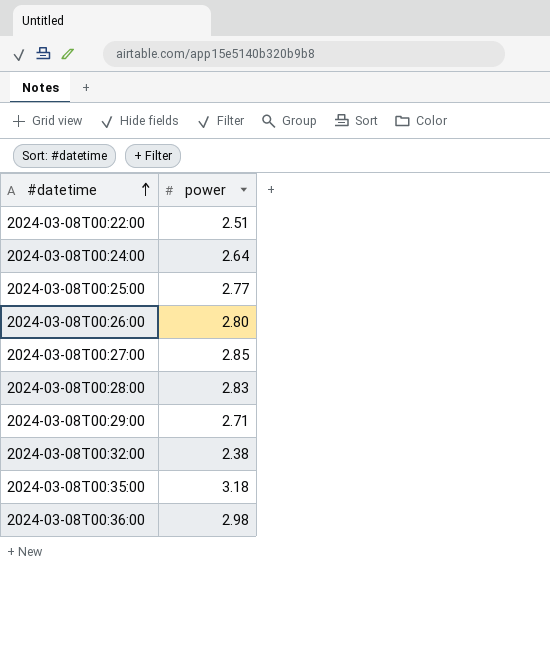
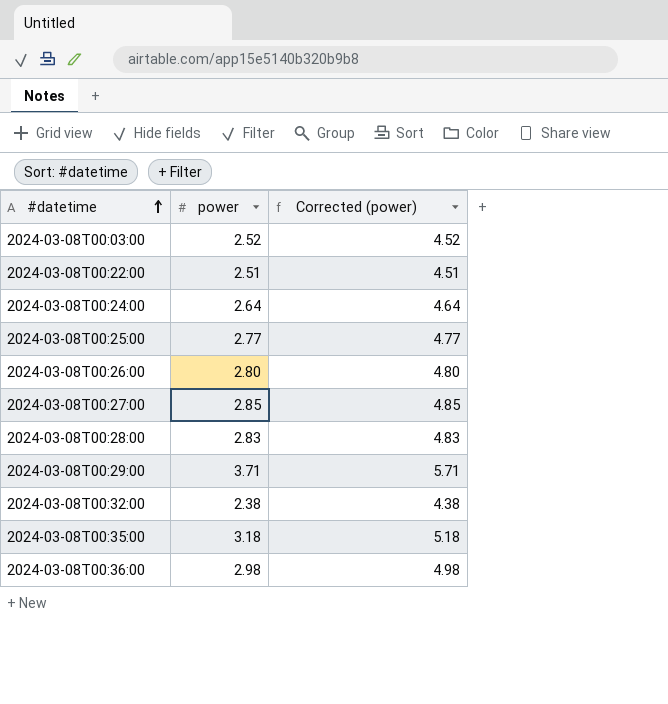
column Corrected (power) | formula: none -> [power] + 2
row 2024-03-08T00:03:00: none -> 2.52 | 4.52
2024-03-08T00:29:00 | power: 2.71 -> 3.71

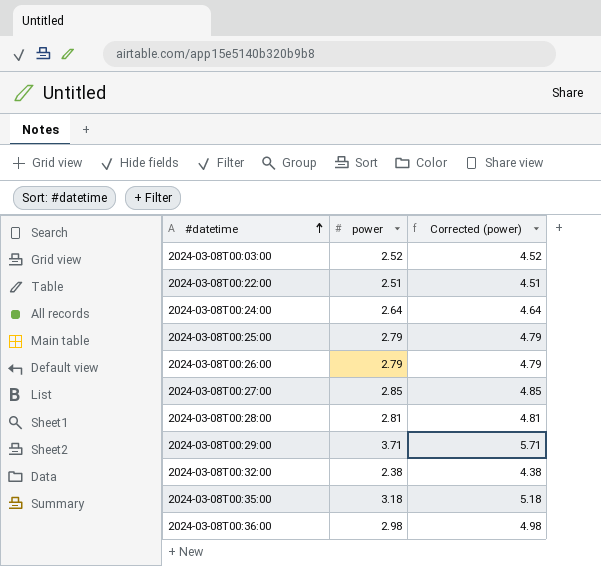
2024-03-08T00:25:00 | power: 2.77 -> 2.79
2024-03-08T00:25:00 | Corrected (power): 4.77 -> 4.79
2024-03-08T00:26:00 | power: 2.80 -> 2.79
2024-03-08T00:26:00 | Corrected (power): 4.80 -> 4.79
2024-03-08T00:28:00 | power: 2.83 -> 2.81
2024-03-08T00:28:00 | Corrected (power): 4.83 -> 4.81

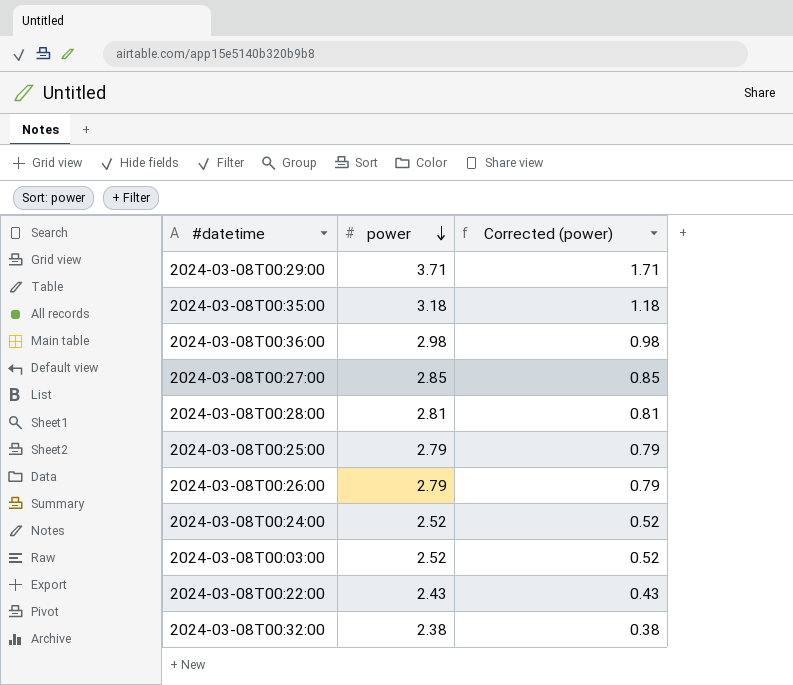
row order: #datetime ascending -> power descending
column Corrected (power) | formula: [power] + 2 -> [power] - 2
2024-03-08T00:24:00 | power: 2.64 -> 2.52
2024-03-08T00:22:00 | power: 2.51 -> 2.43

